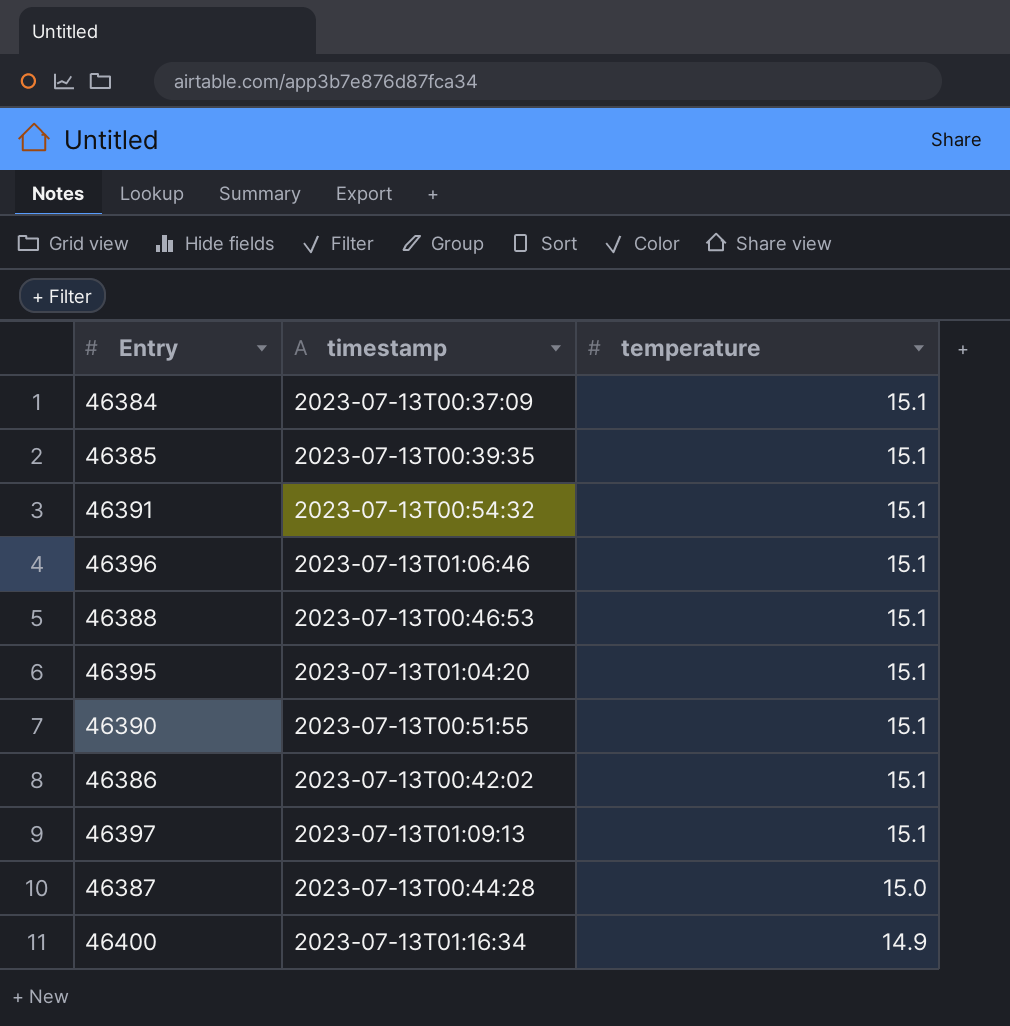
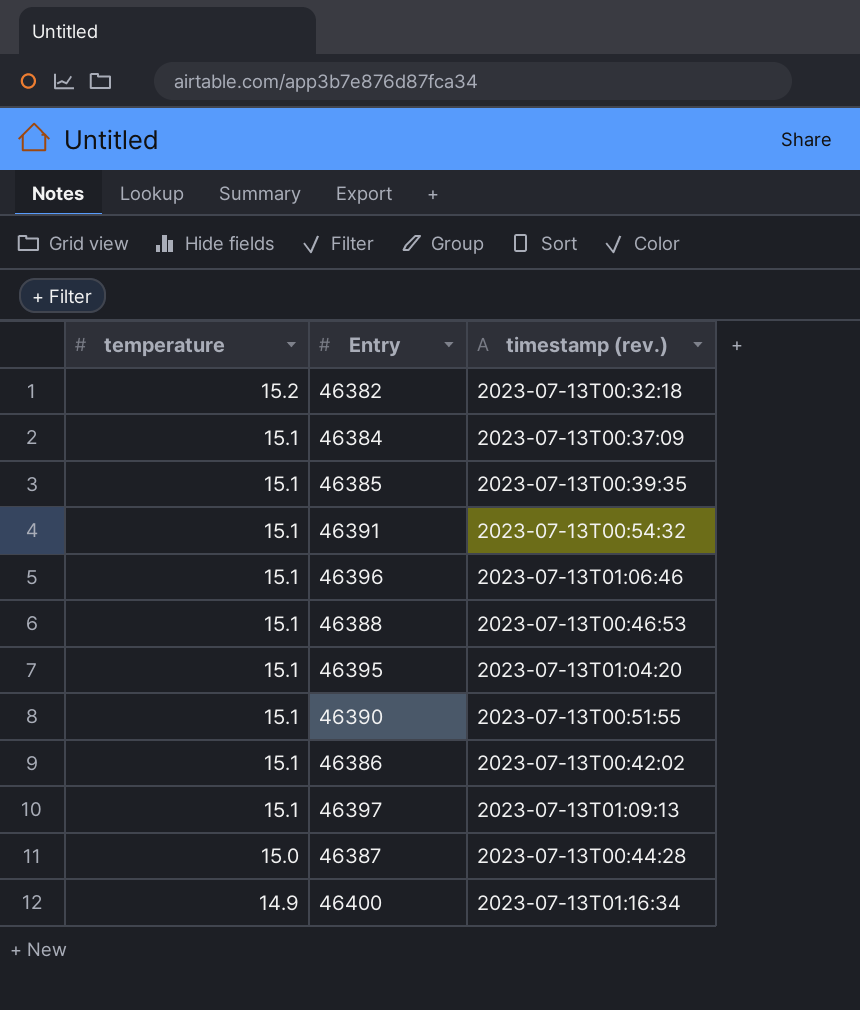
column temperature | position: 3 -> 1
column name: timestamp -> timestamp (rev.)
row 46382: none -> 15.2 | 2023-07-13T00:32:18

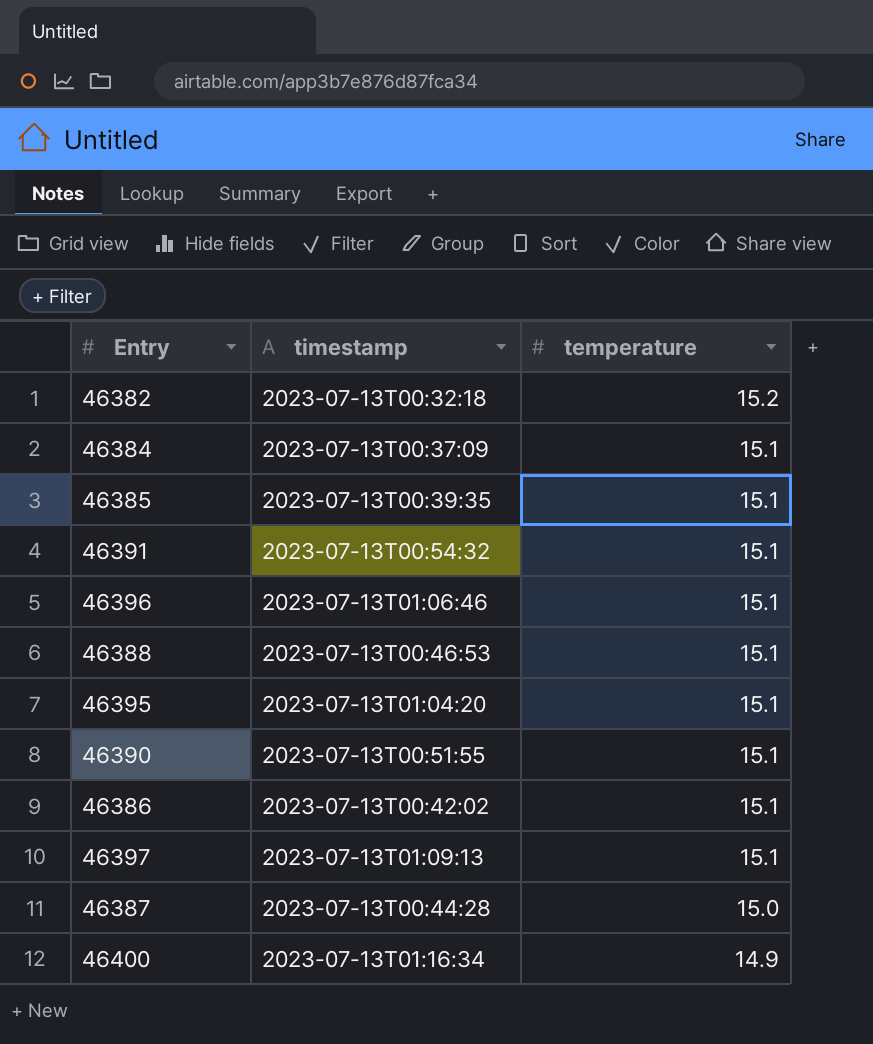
column name: timestamp (rev.) -> timestamp
column temperature | position: 1 -> 3

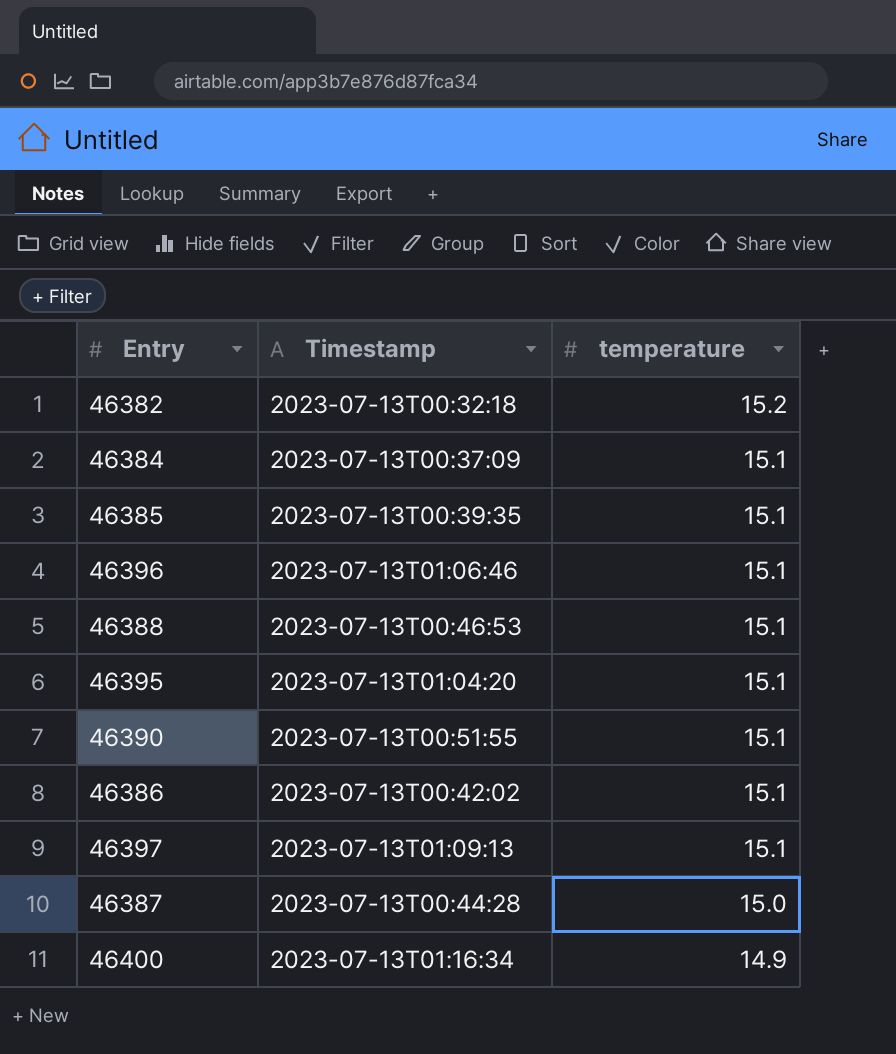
column name: timestamp -> Timestamp
row 46391: 2023-07-13T00:54:32 | 15.1 -> none

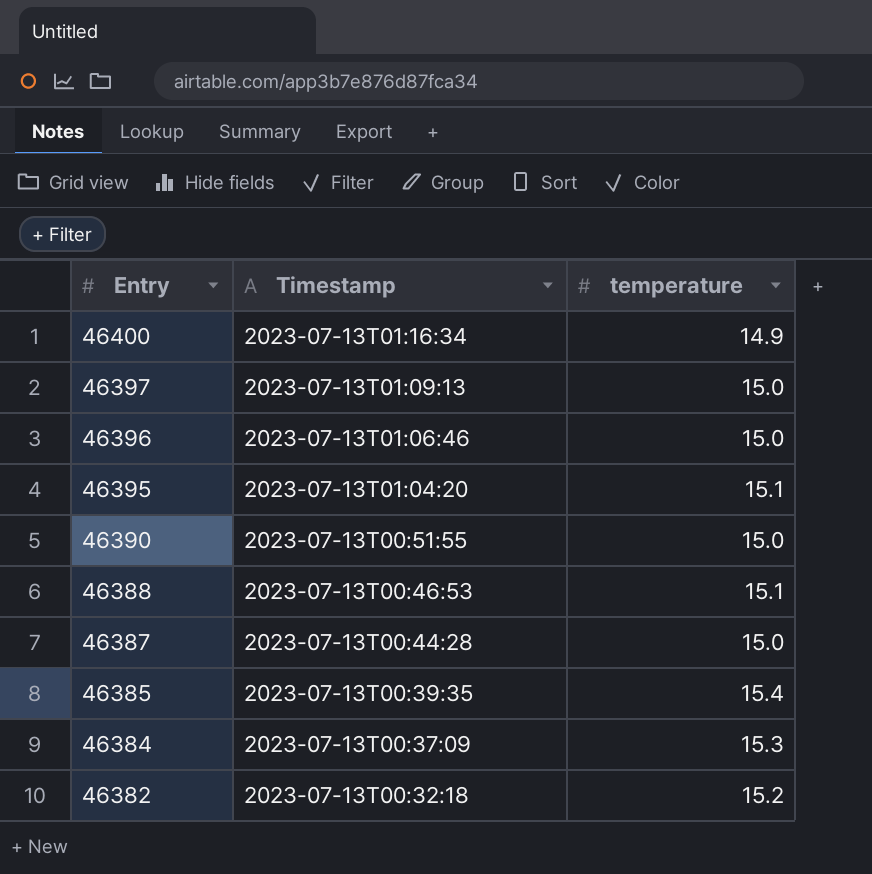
row order: temperature descending -> Entry descending
row 46386: 2023-07-13T00:42:02 | 15.1 -> none
46397 | temperature: 15.1 -> 15.0
46396 | temperature: 15.1 -> 15.0
46390 | temperature: 15.1 -> 15.0
46385 | temperature: 15.1 -> 15.4
46384 | temperature: 15.1 -> 15.3

